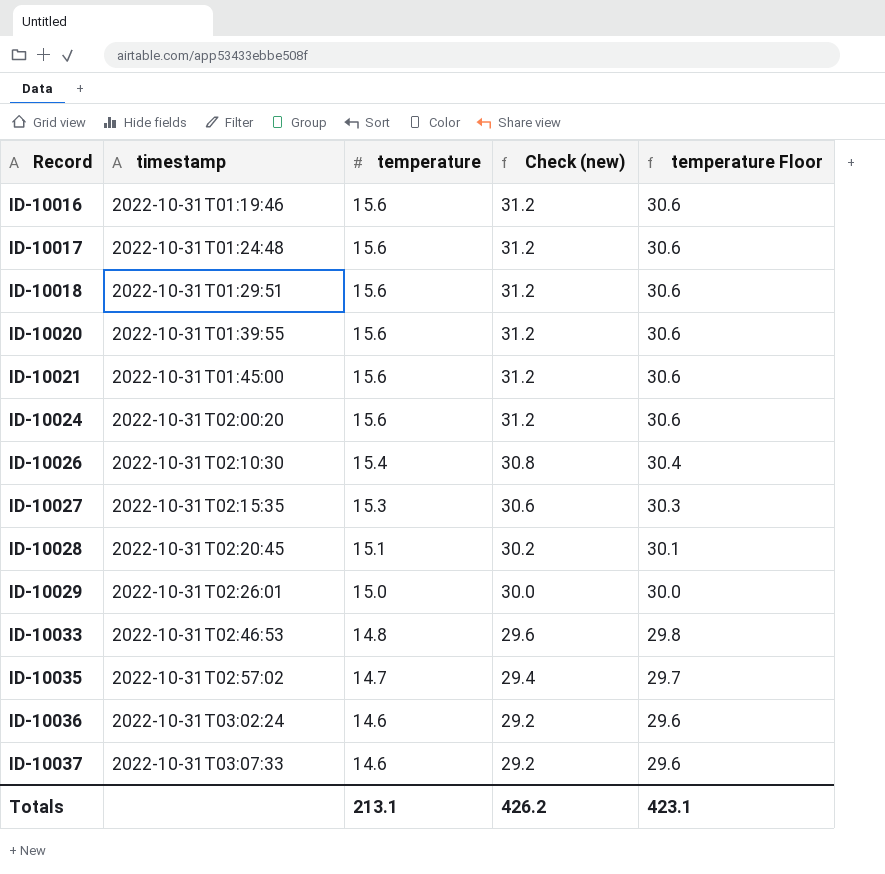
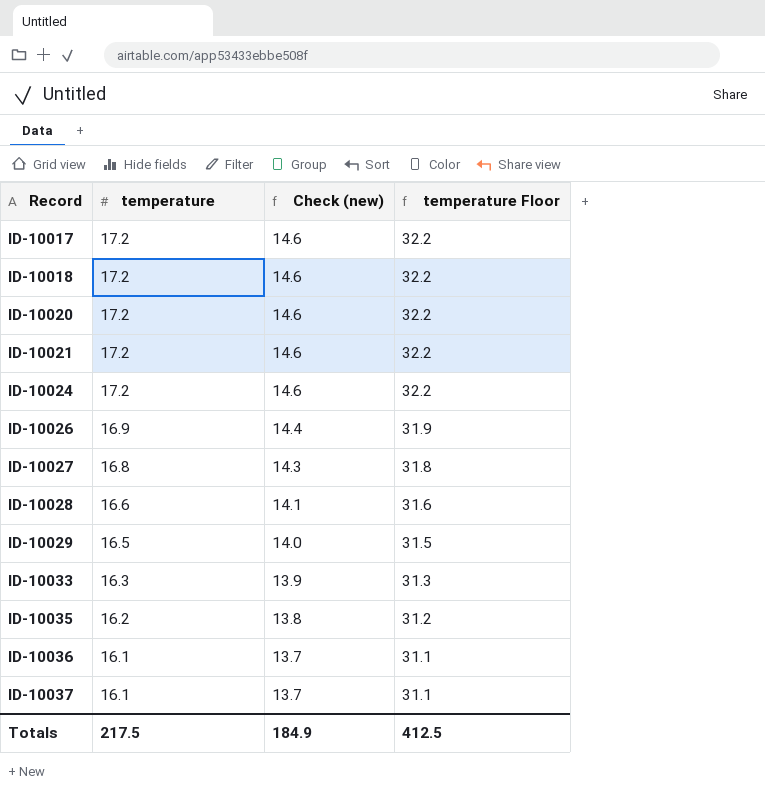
column timestamp | position: 2 -> none
column Check (new) | formula: [temperature] * 2 -> [temperature] * 0.85
row ID-10016: 2022-10-31T01:19:46 | 15.6 | 31.2 | 30.6 -> none
ID-10017 | temperature: 15.6 -> 17.2
ID-10017 | temperature Floor: 30.6 -> 32.2
ID-10018 | temperature: 15.6 -> 17.2
ID-10018 | temperature Floor: 30.6 -> 32.2
ID-10020 | temperature: 15.6 -> 17.2
ID-10020 | temperature Floor: 30.6 -> 32.2
ID-10021 | temperature: 15.6 -> 17.2
ID-10021 | temperature Floor: 30.6 -> 32.2
ID-10024 | temperature: 15.6 -> 17.2
ID-10024 | temperature Floor: 30.6 -> 32.2
ID-10026 | temperature: 15.4 -> 16.9
ID-10026 | temperature Floor: 30.4 -> 31.9
ID-10027 | temperature: 15.3 -> 16.8
ID-10027 | temperature Floor: 30.3 -> 31.8
ID-10028 | temperature: 15.1 -> 16.6
ID-10028 | temperature Floor: 30.1 -> 31.6
ID-10029 | temperature: 15.0 -> 16.5
ID-10029 | temperature Floor: 30.0 -> 31.5
ID-10033 | temperature: 14.8 -> 16.3
ID-10033 | temperature Floor: 29.8 -> 31.3
ID-10035 | temperature: 14.7 -> 16.2
ID-10035 | temperature Floor: 29.7 -> 31.2
ID-10036 | temperature: 14.6 -> 16.1
ID-10036 | temperature Floor: 29.6 -> 31.1
ID-10037 | temperature: 14.6 -> 16.1
ID-10037 | temperature Floor: 29.6 -> 31.1
Totals | temperature: 213.1 -> 217.5
Totals | Check (new): 426.2 -> 184.9
Totals | temperature Floor: 423.1 -> 412.5

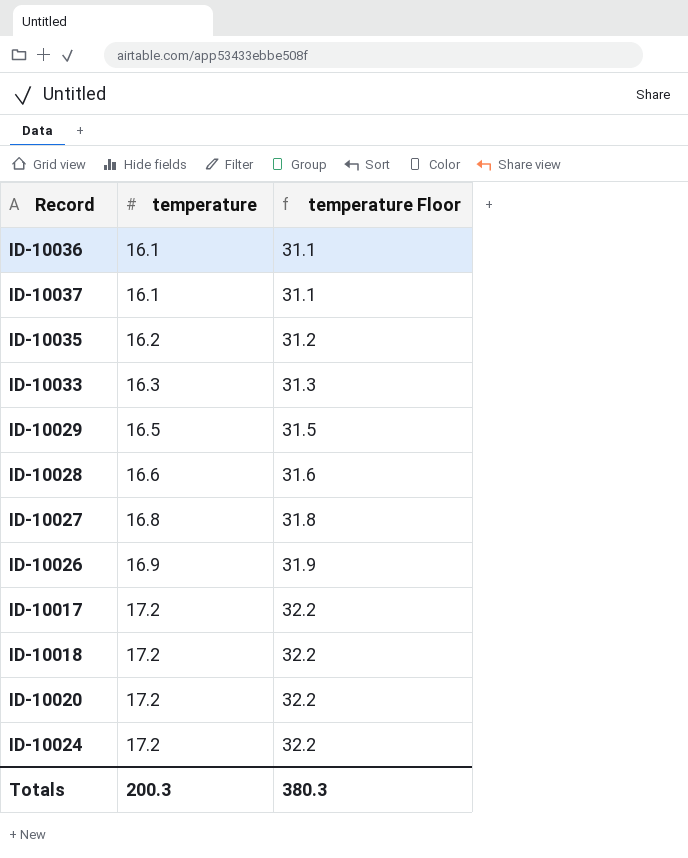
row order: Record ascending -> temperature ascending
column Check (new) | formula: [temperature] * 0.85 -> none
row ID-10021: 17.2 | 14.6 | 32.2 -> none
Totals | temperature: 217.5 -> 200.3
Totals | temperature Floor: 412.5 -> 380.3

